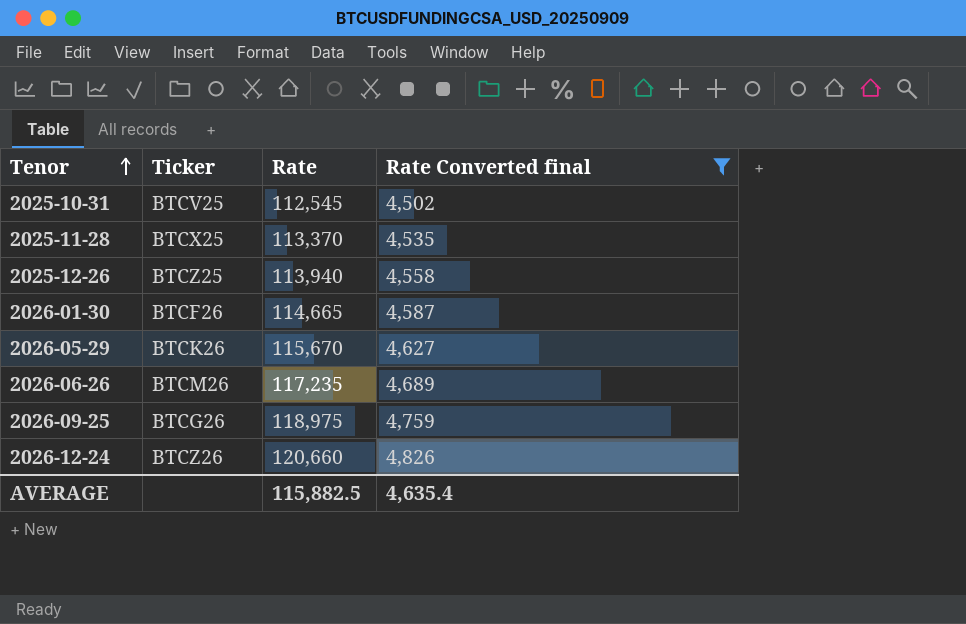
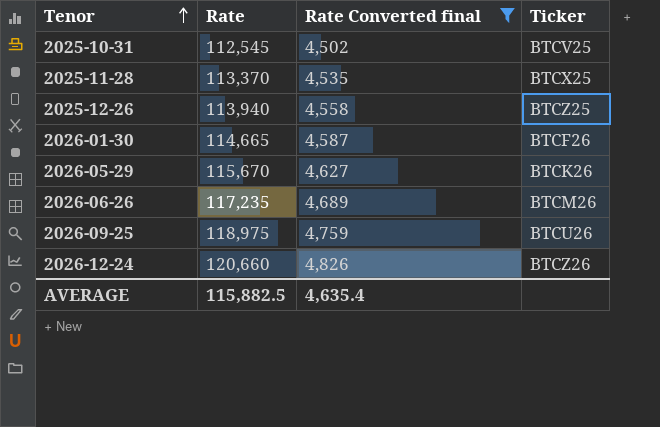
column Ticker | position: 2 -> 4
2026-09-25 | Ticker: BTCG26 -> BTCU26

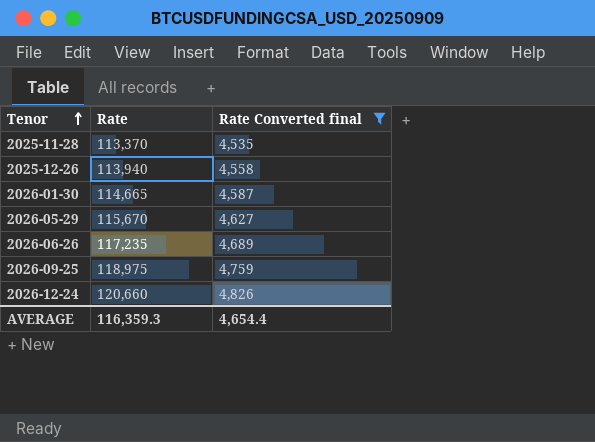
column Ticker | position: 4 -> none
row 2025-10-31: 112,545 | 4,502 | BTCV25 -> none
AVERAGE | Rate: 115,882.5 -> 116,359.3
AVERAGE | Rate Converted final: 4,635.4 -> 4,654.4

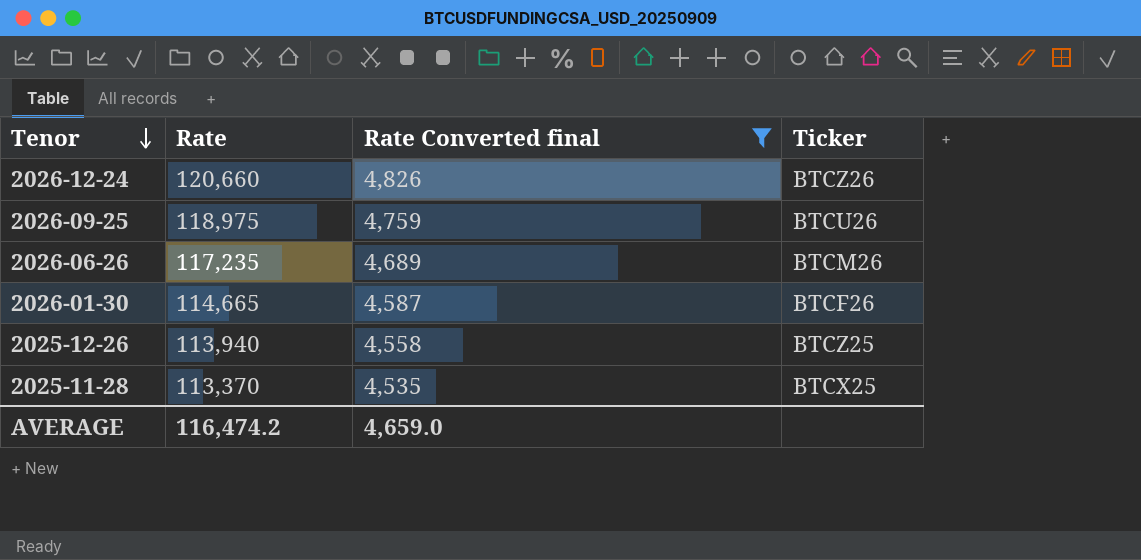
row order: Tenor ascending -> Tenor descending
column Ticker | position: none -> 4
row 2026-05-29: 115,670 | 4,627 -> none
AVERAGE | Rate: 116,359.3 -> 116,474.2
AVERAGE | Rate Converted final: 4,654.4 -> 4,659.0

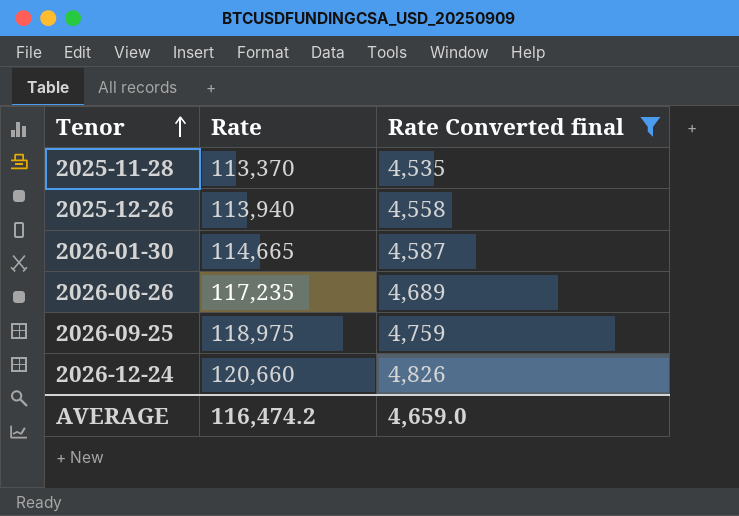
row order: Tenor descending -> Tenor ascending
column Ticker | position: 4 -> none

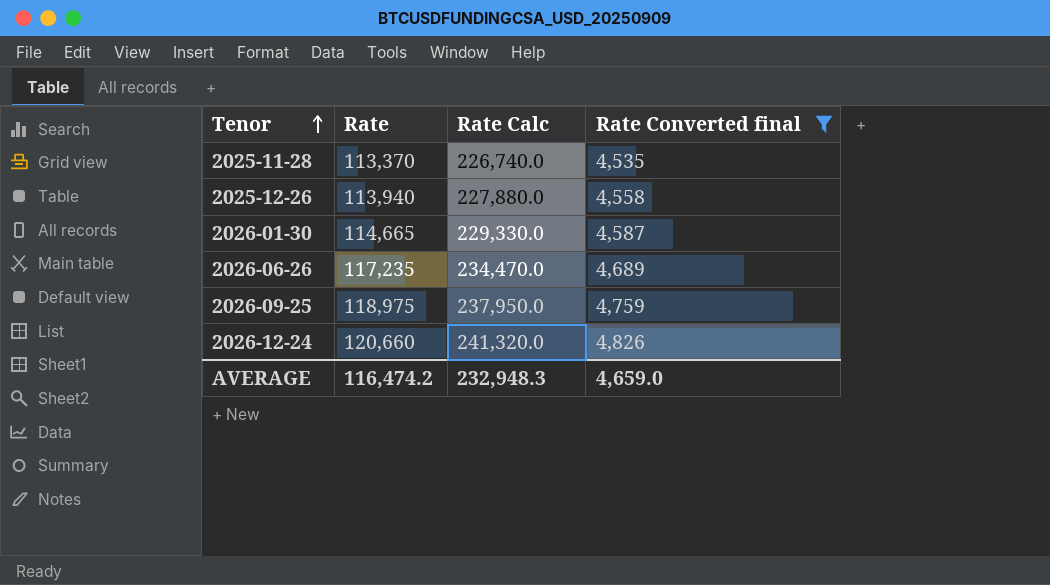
column Rate Calc | formula: none -> [Rate] * 2

